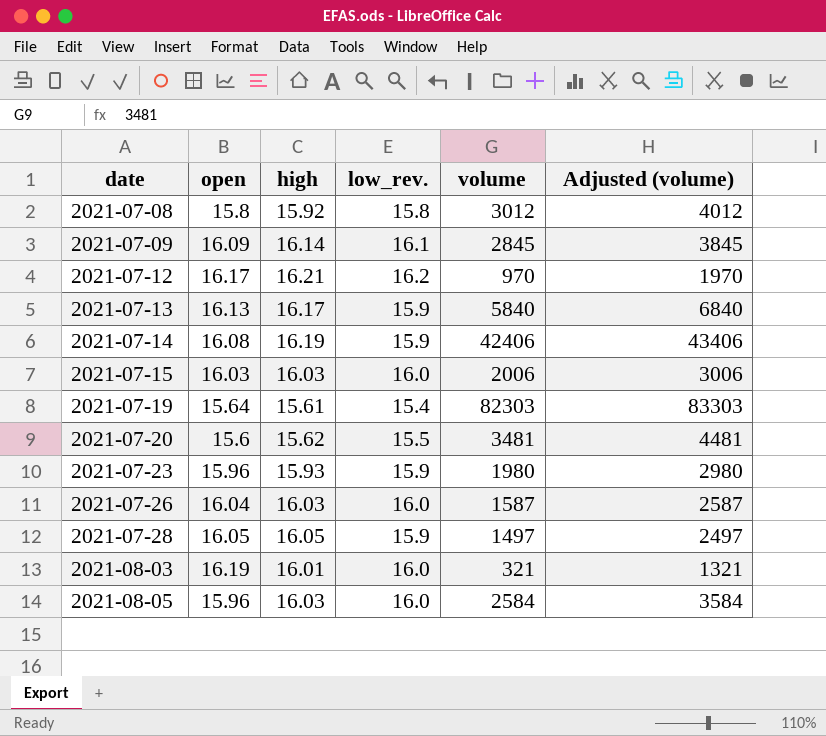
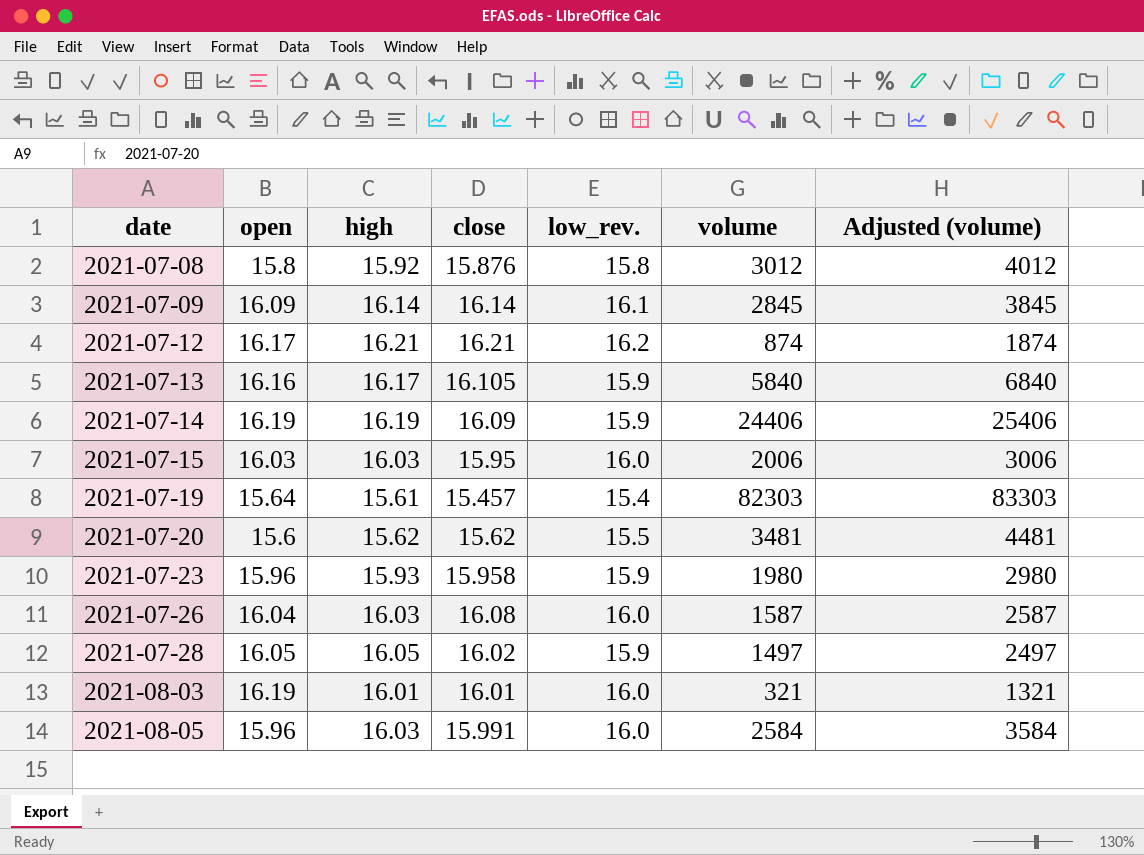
column close | position: none -> 4
2021-07-12 | volume: 970 -> 874
2021-07-12 | Adjusted (volume): 1970 -> 1874
2021-07-13 | open: 16.13 -> 16.16
2021-07-14 | open: 16.08 -> 16.19
2021-07-14 | volume: 42406 -> 24406
2021-07-14 | Adjusted (volume): 43406 -> 25406

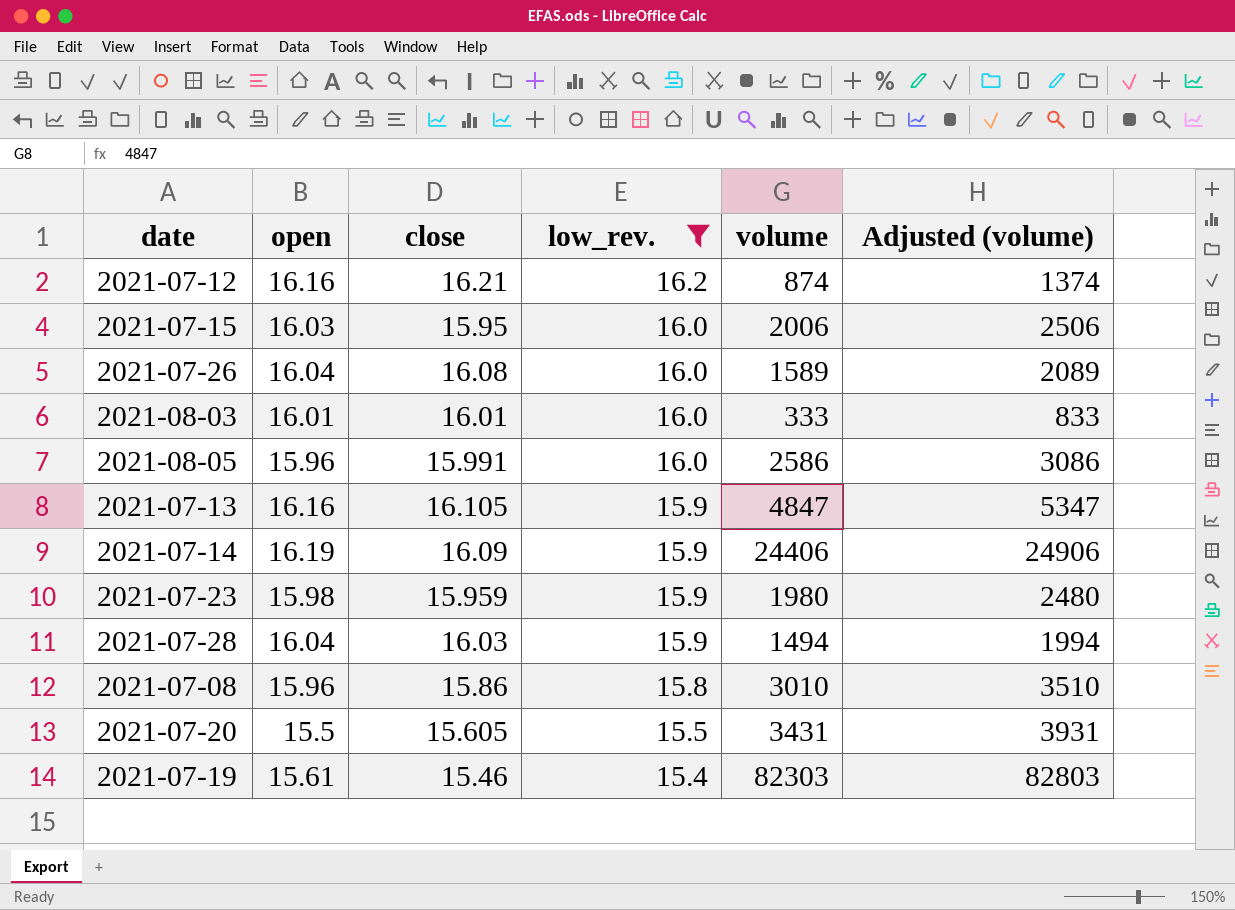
filter: none -> low_rev. != 16.1
row order: date ascending -> low_rev. descending
column high | position: 3 -> none
column Adjusted (volume) | formula: [volume] + 1000 -> [volume] + 500
2021-07-12 | open: 16.17 -> 16.16
2021-07-26 | volume: 1587 -> 1589
2021-08-03 | open: 16.19 -> 16.01
2021-08-03 | volume: 321 -> 333
2021-08-05 | volume: 2584 -> 2586
2021-07-13 | volume: 5840 -> 4847
2021-07-23 | open: 15.96 -> 15.98
2021-07-23 | close: 15.958 -> 15.959
2021-07-28 | open: 16.05 -> 16.04
2021-07-28 | close: 16.02 -> 16.03
2021-07-28 | volume: 1497 -> 1494
2021-07-08 | open: 15.8 -> 15.96
2021-07-08 | close: 15.876 -> 15.86
2021-07-08 | volume: 3012 -> 3010
2021-07-20 | open: 15.6 -> 15.5
2021-07-20 | close: 15.62 -> 15.605
2021-07-20 | volume: 3481 -> 3431
2021-07-19 | open: 15.64 -> 15.61
2021-07-19 | close: 15.457 -> 15.46

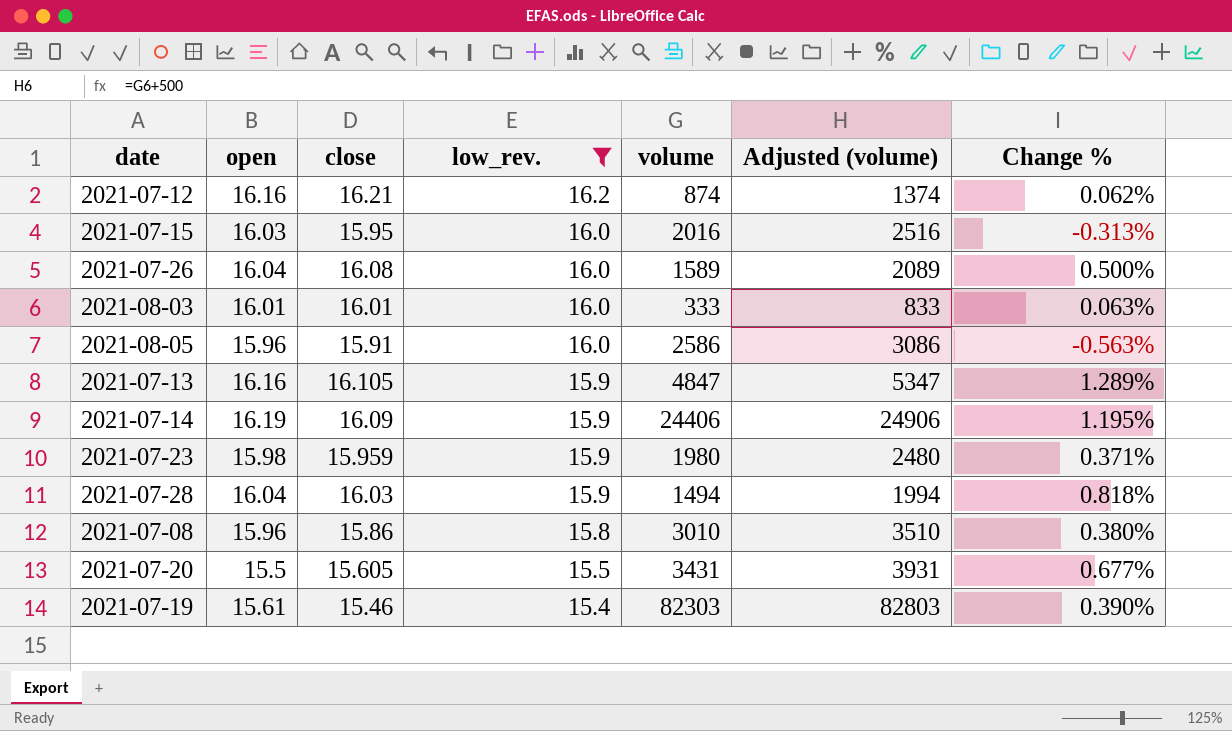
column Change % | formula: none -> ([close] - [low_rev.]) / [low_rev.]
2021-07-15 | volume: 2006 -> 2016
2021-07-15 | Adjusted (volume): 2506 -> 2516
2021-08-05 | close: 15.991 -> 15.91

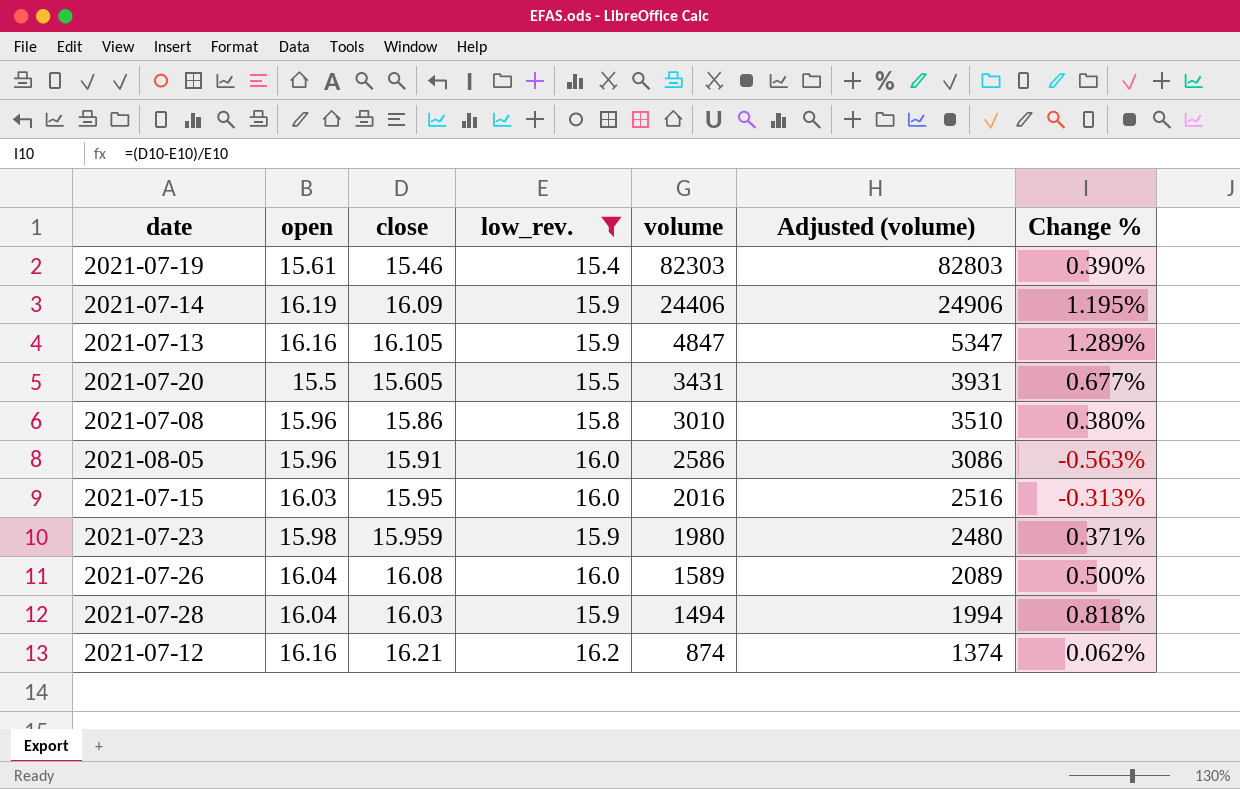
row order: low_rev. descending -> volume descending
row 2021-08-03: 16.01 | 16.01 | 16.0 | 333 | 833 | 0.063% -> none

